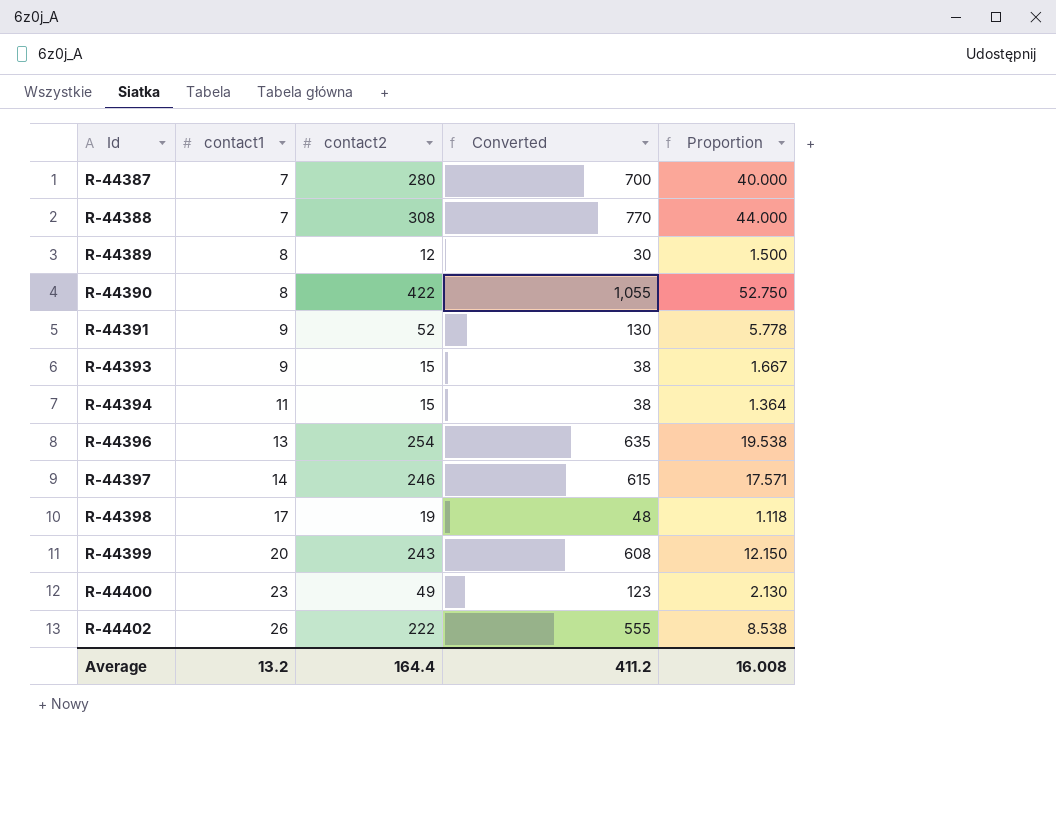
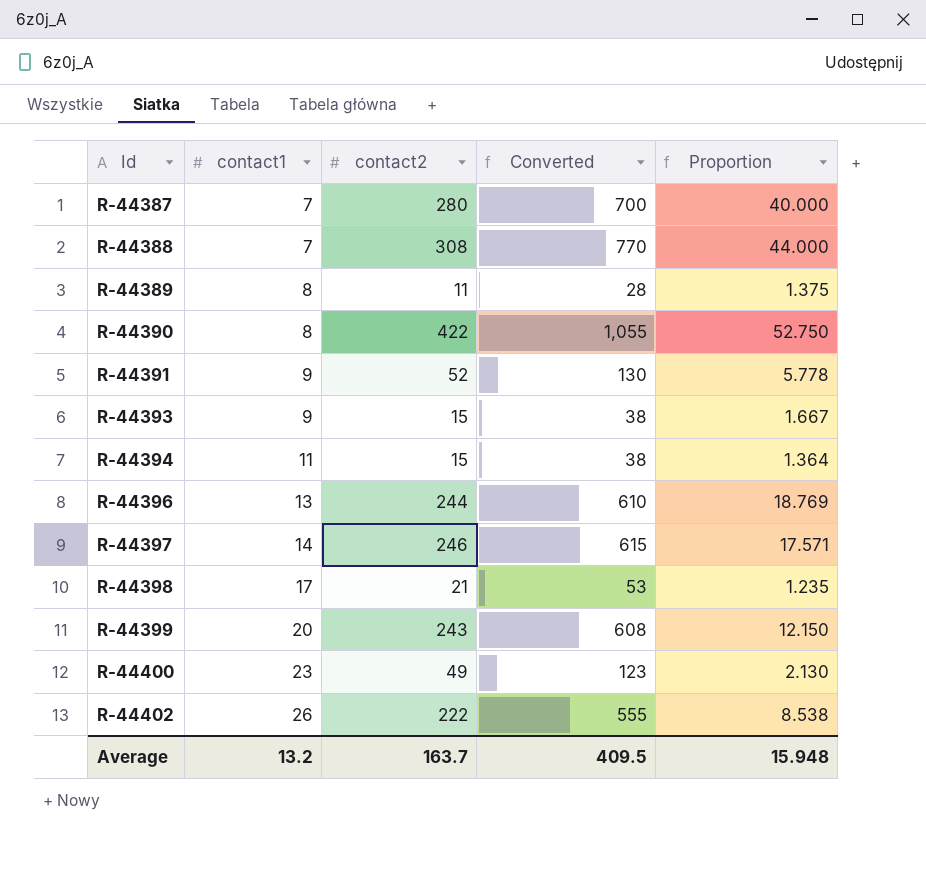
R-44389 | contact2: 12 -> 11
R-44389 | Converted: 30 -> 28
R-44389 | Proportion: 1.500 -> 1.375
R-44396 | contact2: 254 -> 244
R-44396 | Converted: 635 -> 610
R-44396 | Proportion: 19.538 -> 18.769
R-44398 | contact2: 19 -> 21
R-44398 | Converted: 48 -> 53
R-44398 | Proportion: 1.118 -> 1.235
Average | contact2: 164.4 -> 163.7
Average | Converted: 411.2 -> 409.5
Average | Proportion: 16.008 -> 15.948

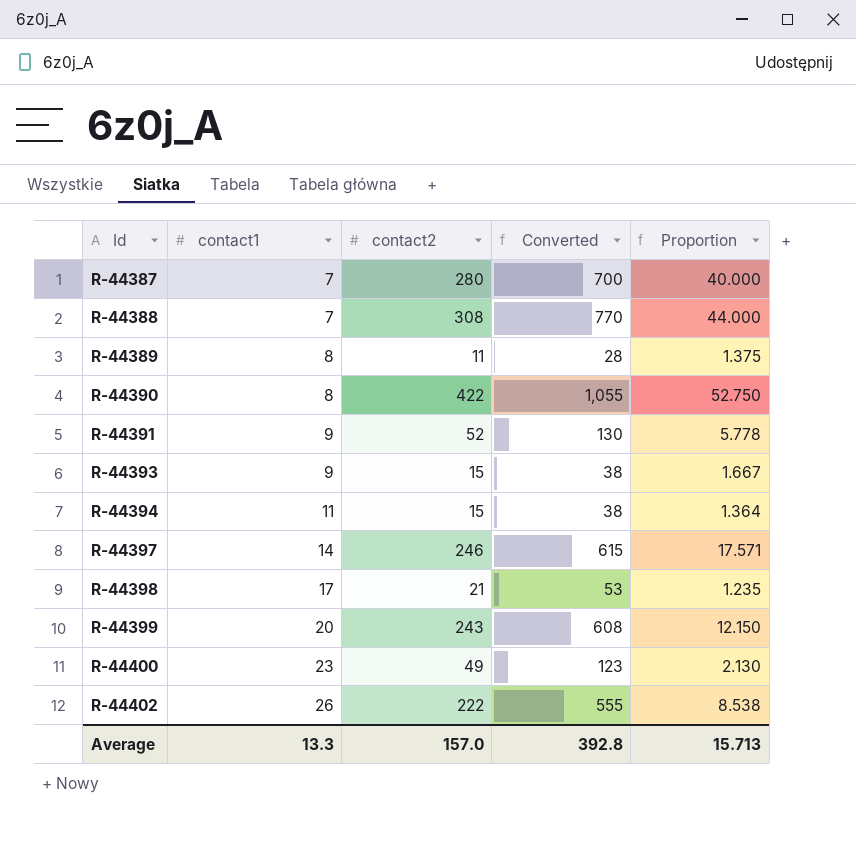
row R-44396: 13 | 244 | 610 | 18.769 -> none
Average | contact1: 13.2 -> 13.3
Average | contact2: 163.7 -> 157.0
Average | Converted: 409.5 -> 392.8
Average | Proportion: 15.948 -> 15.713

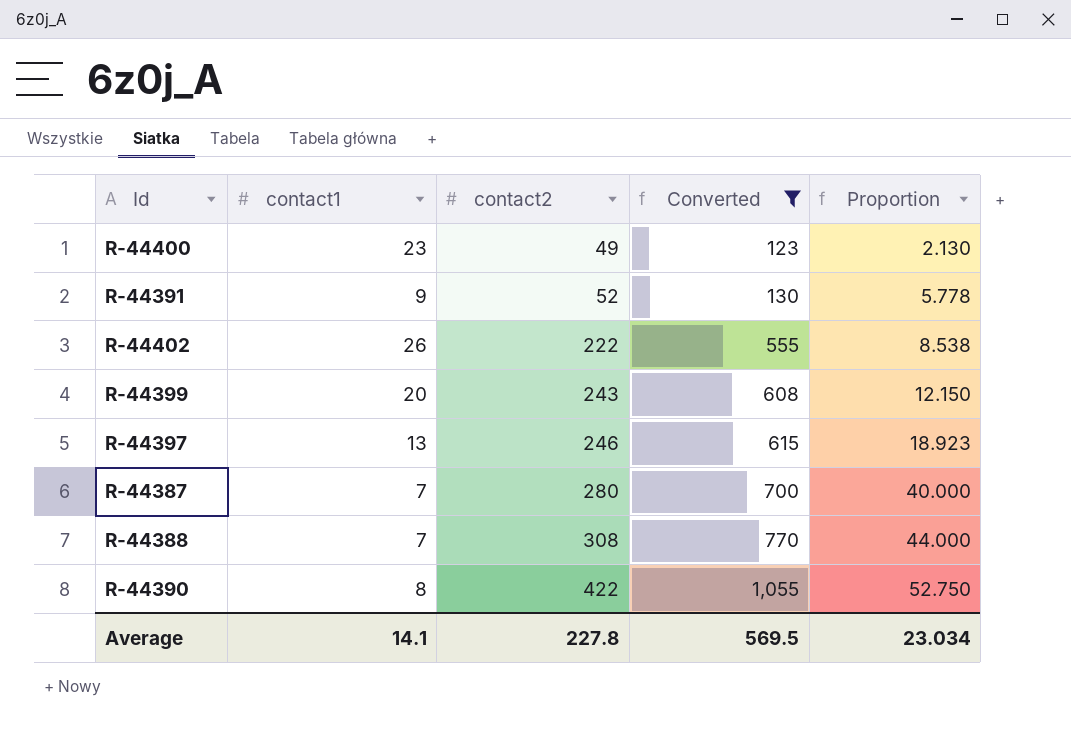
filter: none -> Converted >= 123
row order: Id ascending -> contact2 ascending
R-44397 | contact1: 14 -> 13
R-44397 | Proportion: 17.571 -> 18.923
Average | contact1: 13.3 -> 14.1
Average | contact2: 157.0 -> 227.8
Average | Converted: 392.8 -> 569.5
Average | Proportion: 15.713 -> 23.034

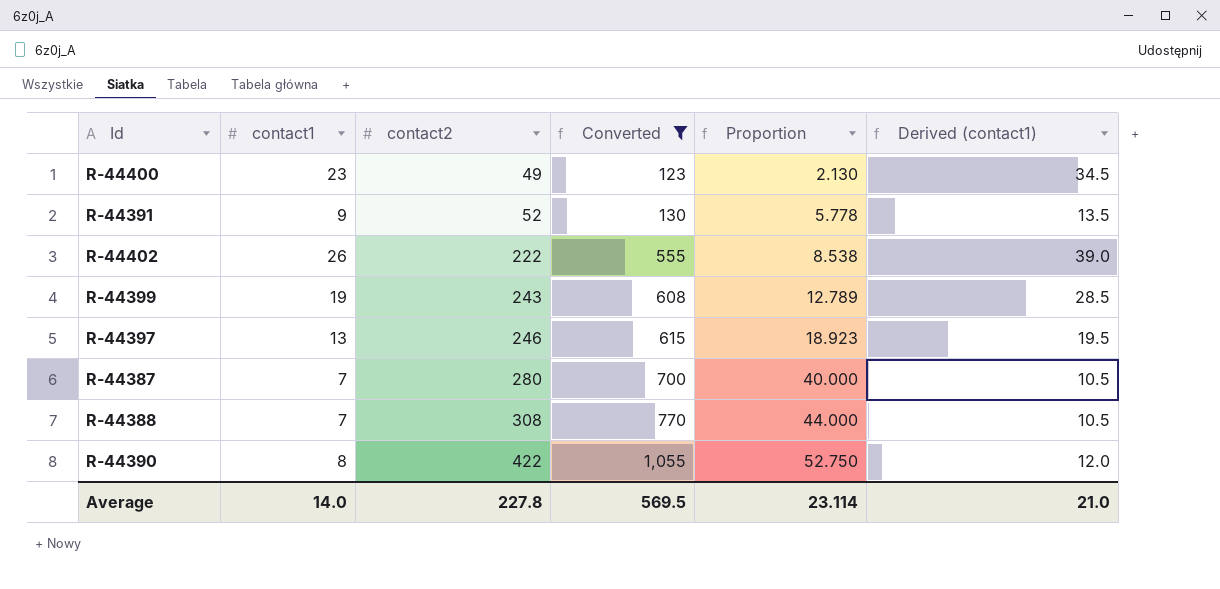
column Derived (contact1) | formula: none -> [contact1] * 1.5
R-44399 | contact1: 20 -> 19
R-44399 | Proportion: 12.150 -> 12.789
Average | contact1: 14.1 -> 14.0
Average | Proportion: 23.034 -> 23.114

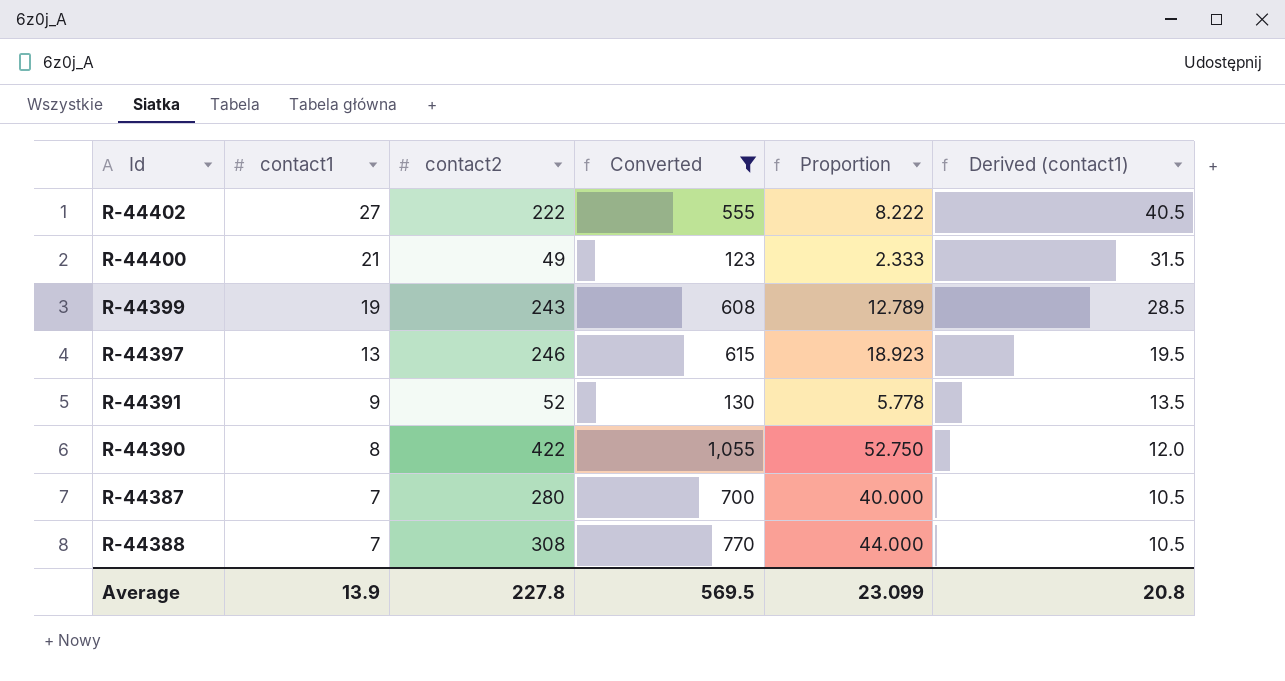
row order: contact2 ascending -> contact1 descending
R-44402 | contact1: 26 -> 27
R-44402 | Proportion: 8.538 -> 8.222
R-44402 | Derived (contact1): 39.0 -> 40.5
R-44400 | contact1: 23 -> 21
R-44400 | Proportion: 2.130 -> 2.333
R-44400 | Derived (contact1): 34.5 -> 31.5
Average | contact1: 14.0 -> 13.9
Average | Proportion: 23.114 -> 23.099
Average | Derived (contact1): 21.0 -> 20.8

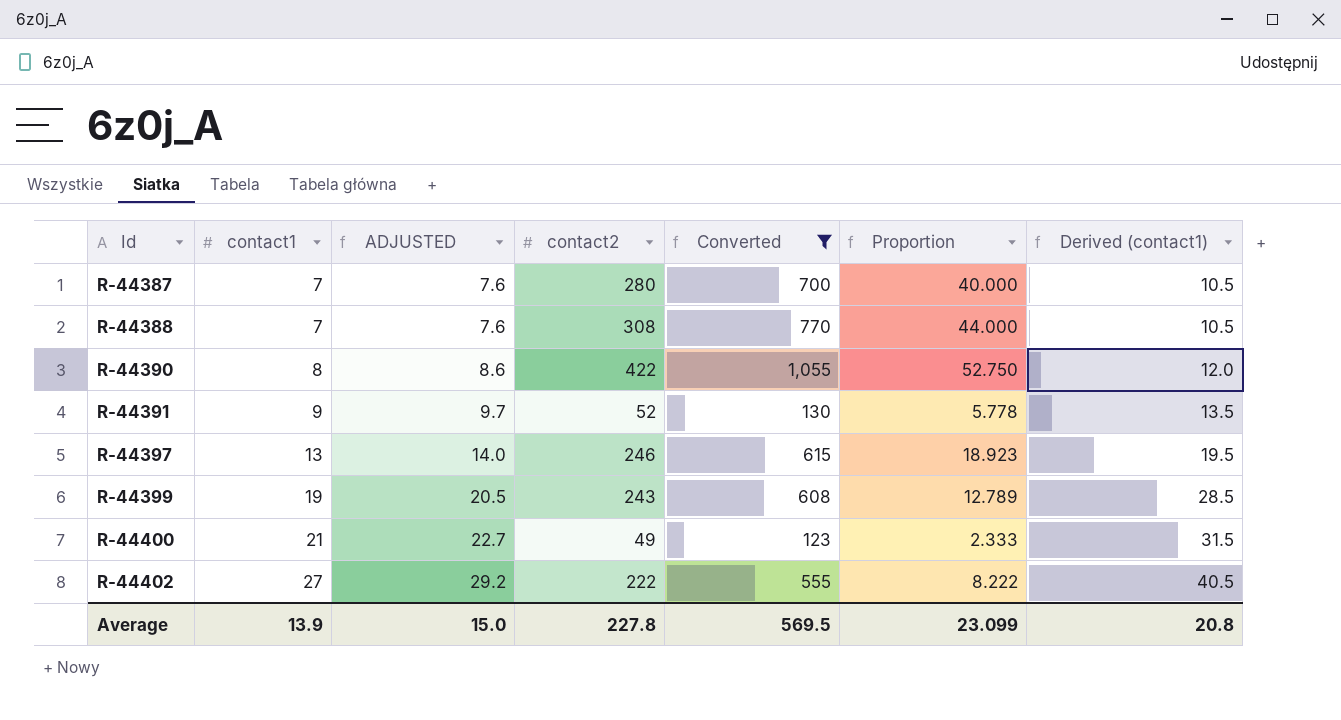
row order: contact1 descending -> Id ascending
column ADJUSTED | formula: none -> [contact1] * 1.08

